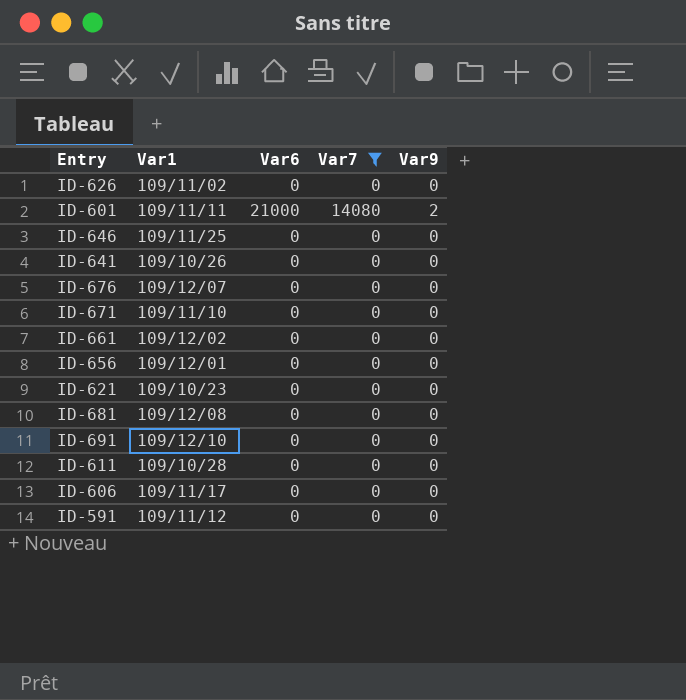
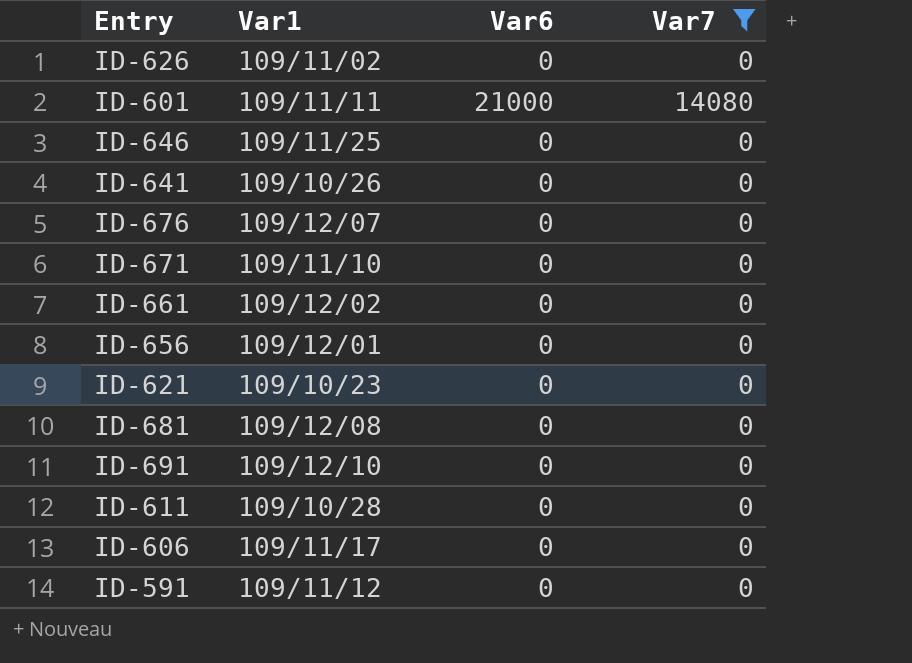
column Var9 | position: 5 -> none

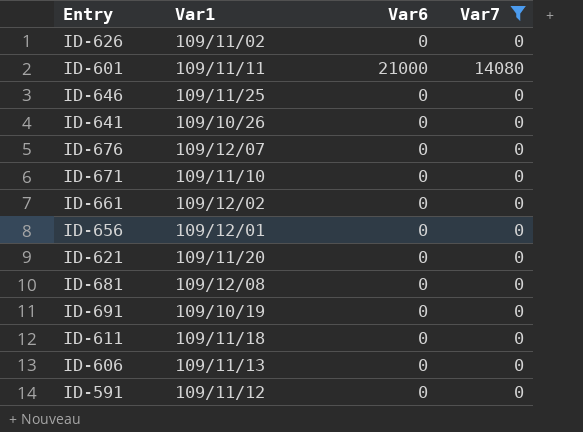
ID-621 | Var1: 109/10/23 -> 109/11/20
ID-691 | Var1: 109/12/10 -> 109/10/19
ID-611 | Var1: 109/10/28 -> 109/11/18
ID-606 | Var1: 109/11/17 -> 109/11/13

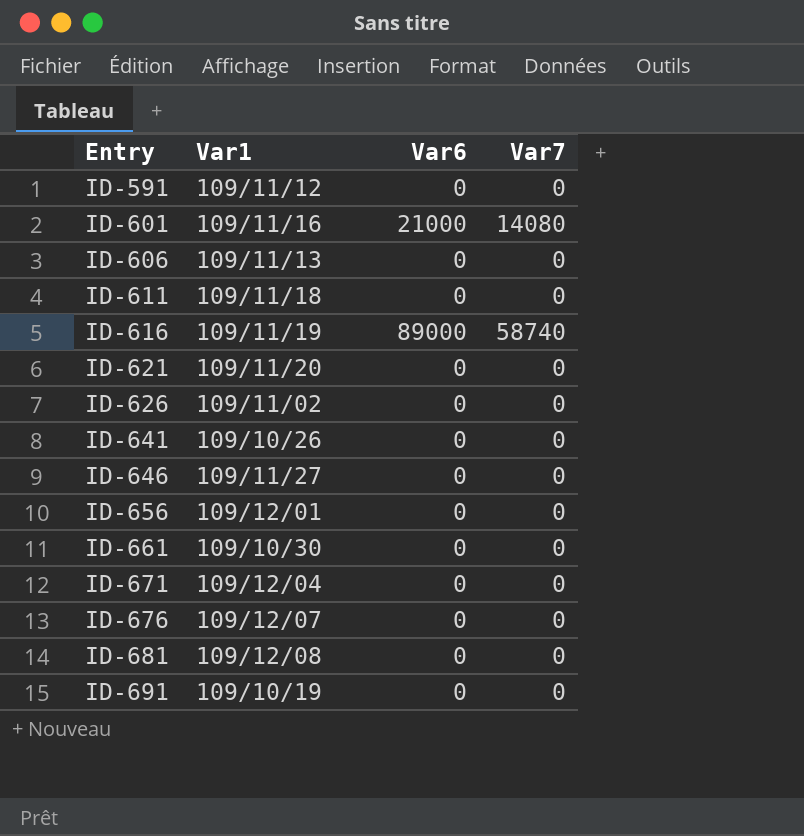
filter: Var7 != 58740 -> none
row order: none -> Entry ascending
ID-601 | Var1: 109/11/11 -> 109/11/16
ID-646 | Var1: 109/11/25 -> 109/11/27
ID-661 | Var1: 109/12/02 -> 109/10/30
ID-671 | Var1: 109/11/10 -> 109/12/04

